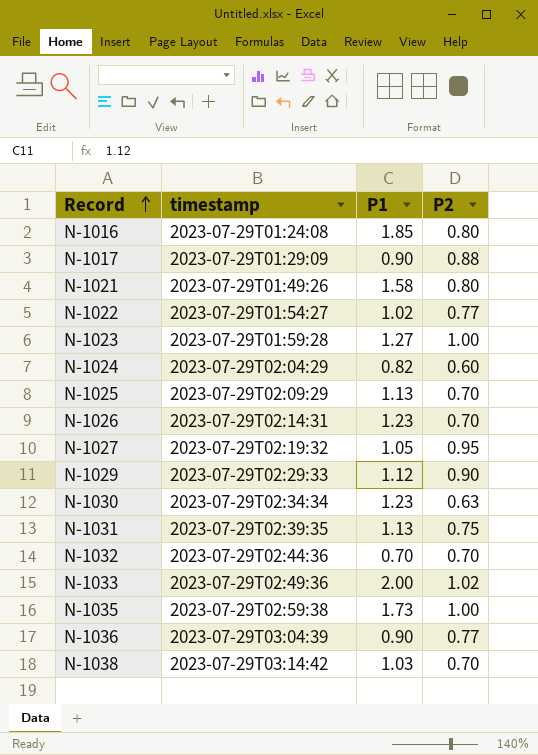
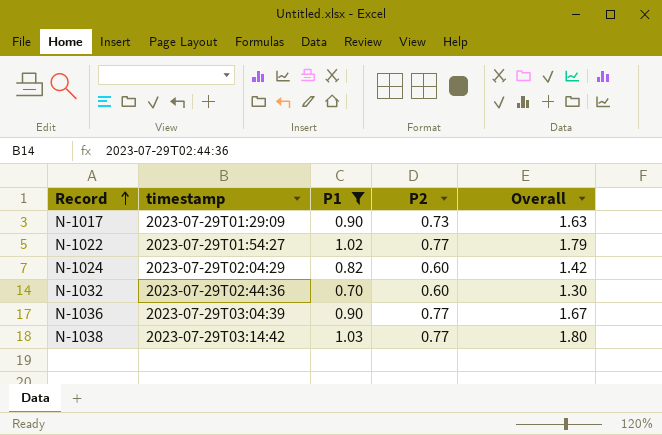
filter: none -> P1 <= 1.03
column Overall | formula: none -> [P1] + [P2]
N-1017 | P2: 0.88 -> 0.73
N-1032 | P2: 0.70 -> 0.60
N-1038 | P2: 0.70 -> 0.77

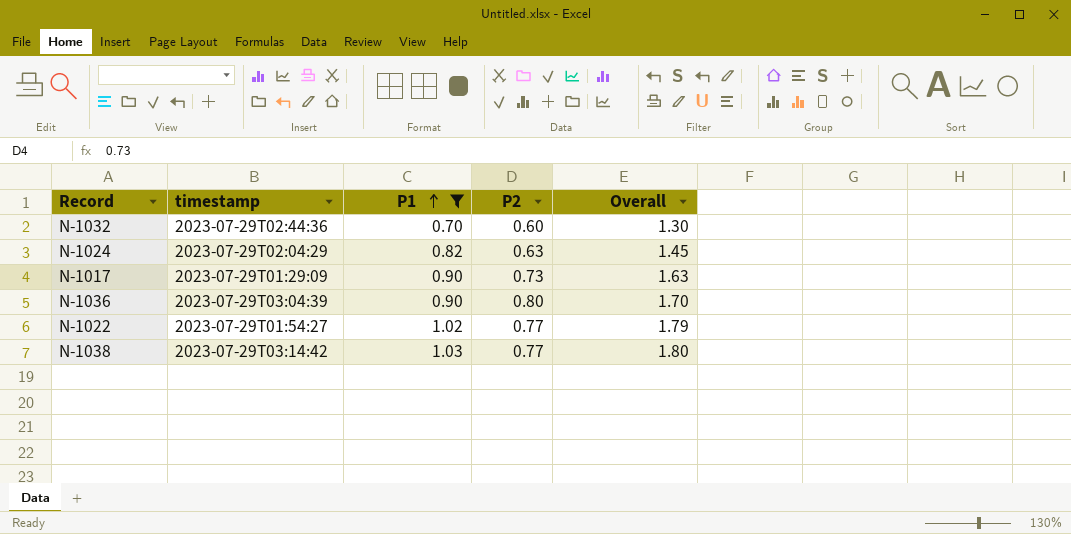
row order: Record ascending -> P1 ascending
N-1024 | P2: 0.60 -> 0.63
N-1024 | Overall: 1.42 -> 1.45
N-1036 | P2: 0.77 -> 0.80
N-1036 | Overall: 1.67 -> 1.70

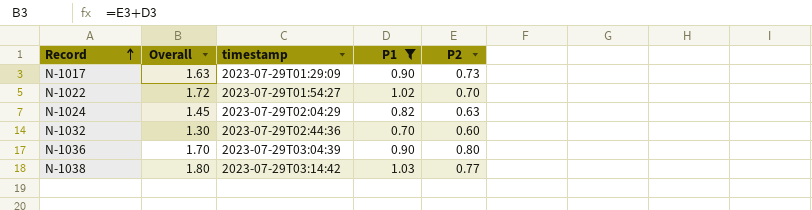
row order: P1 ascending -> Record ascending
column Overall | position: 5 -> 2
N-1022 | Overall: 1.79 -> 1.72
N-1022 | P2: 0.77 -> 0.70

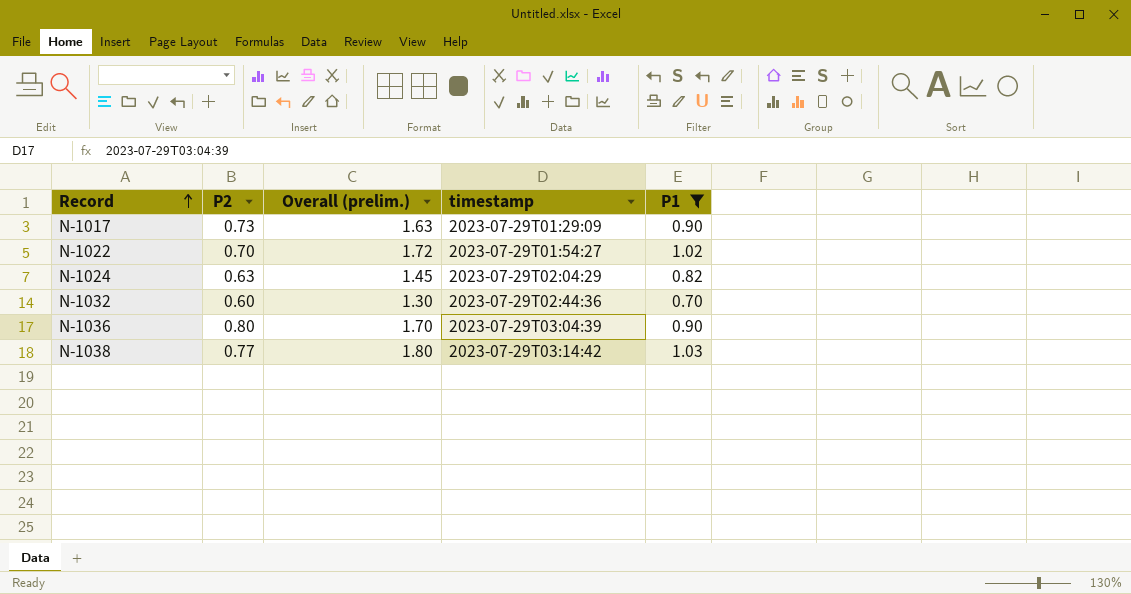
column P2 | position: 5 -> 2
column name: Overall -> Overall (prelim.)

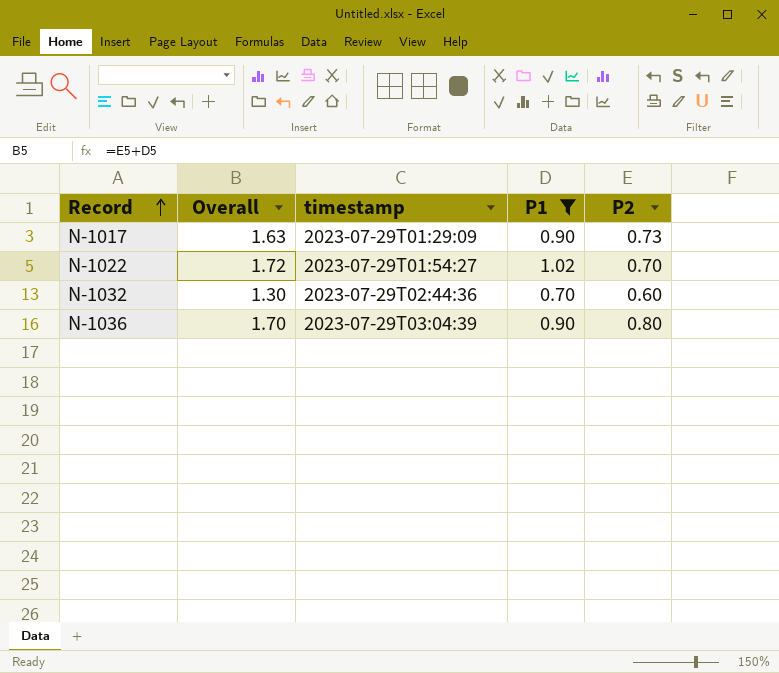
column name: Overall (prelim.) -> Overall
column P2 | position: 2 -> 5
row N-1024: 0.63 | 1.45 | 2023-07-29T02:04:29 | 0.82 -> none
row N-1038: 0.77 | 1.80 | 2023-07-29T03:14:42 | 1.03 -> none

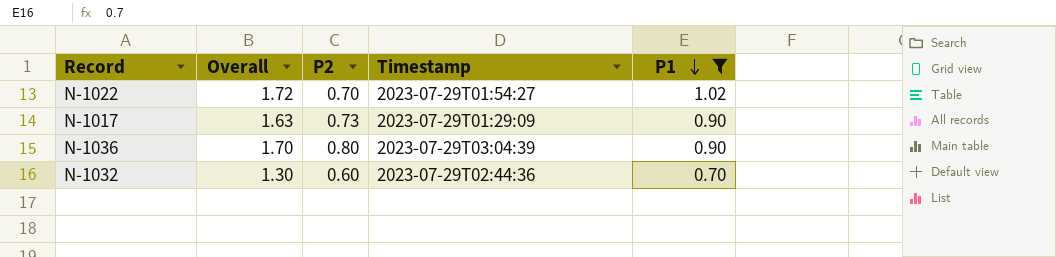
row order: Record ascending -> P1 descending
column P2 | position: 5 -> 3
column name: timestamp -> Timestamp

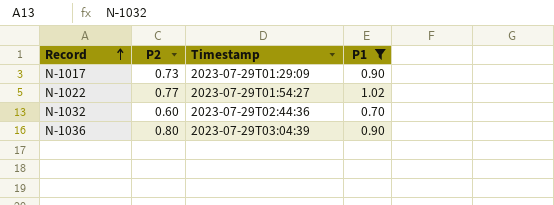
row order: P1 descending -> Record ascending
column Overall | formula: [P2] + [P1] -> none
N-1022 | P2: 0.70 -> 0.77

